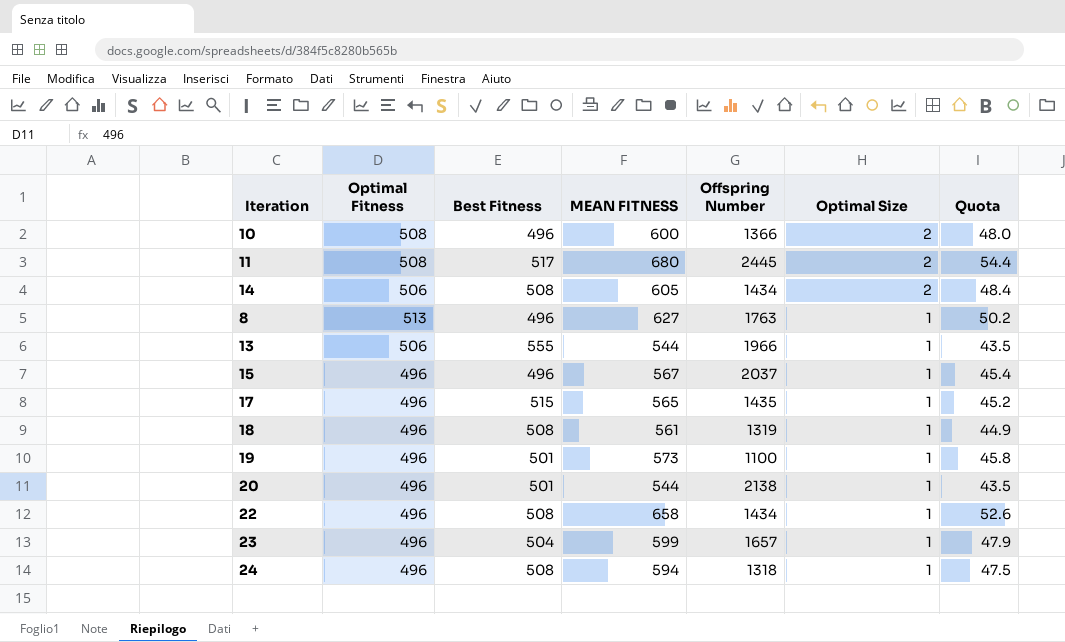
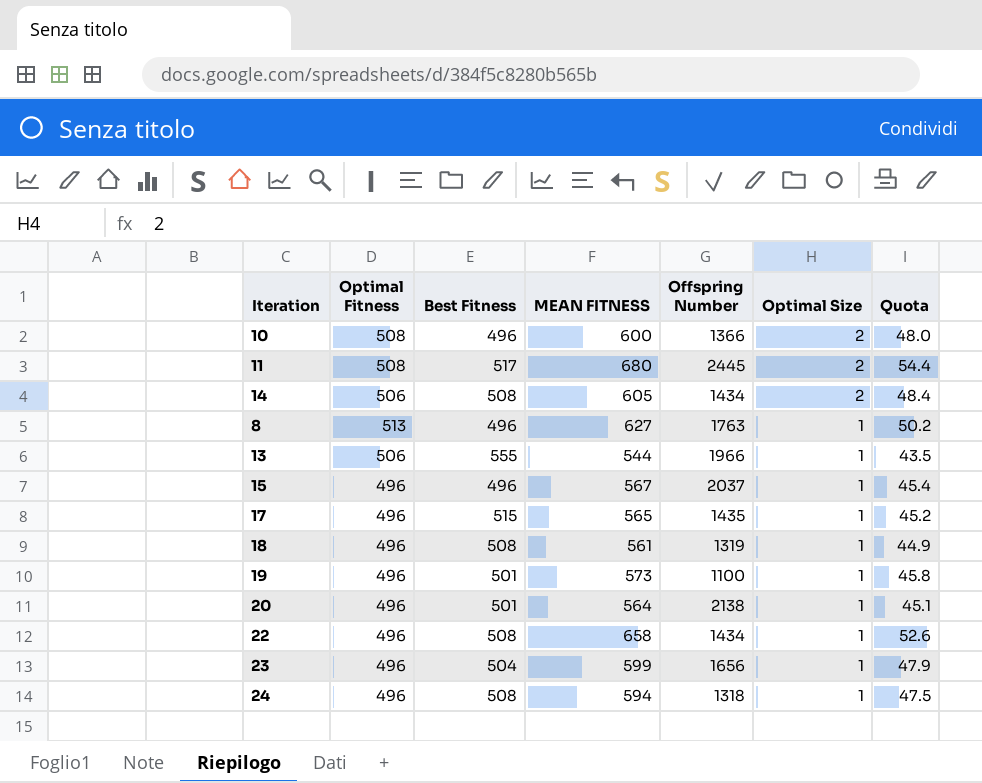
20 | MEAN FITNESS: 544 -> 564
20 | Quota: 43.5 -> 45.1
23 | Offspring Number: 1657 -> 1656

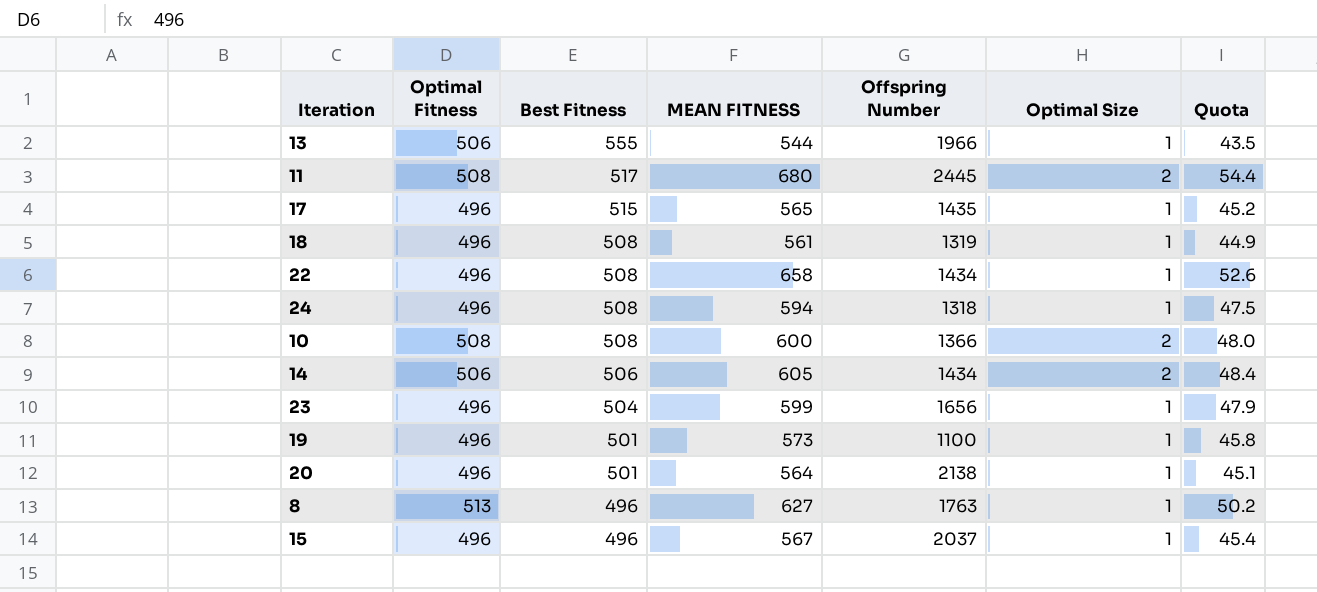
row order: Optimal Size descending -> Best Fitness descending
10 | Best Fitness: 496 -> 508
14 | Best Fitness: 508 -> 506

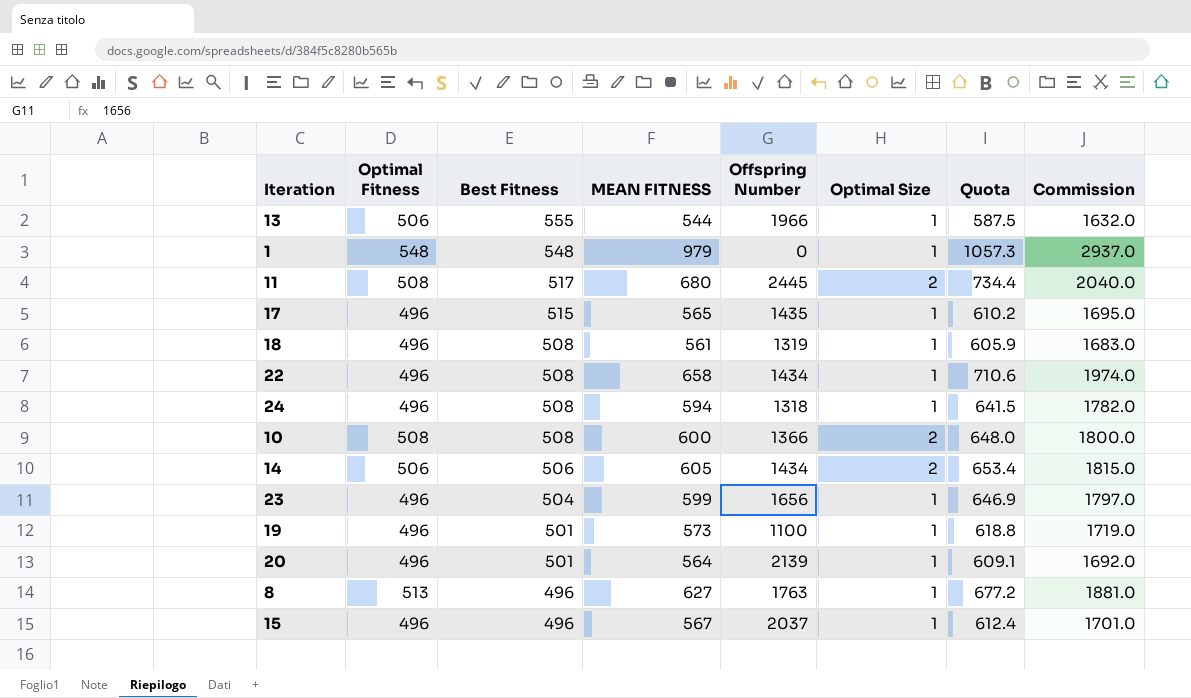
column Quota | formula: [MEAN FITNESS] * 0.08 -> [MEAN FITNESS] * 1.08
column Commission | formula: none -> [MEAN FITNESS] * 3
row 1: none -> 548 | 548 | 979 | 0 | 1 | 1057.3 | 2937.0
20 | Offspring Number: 2138 -> 2139

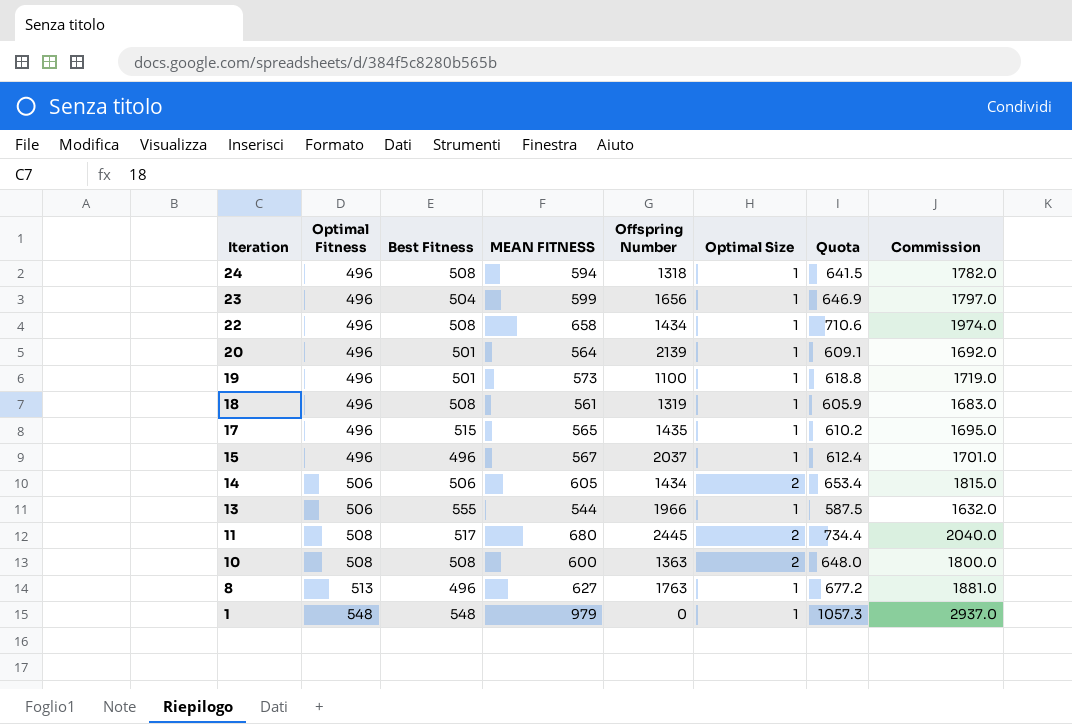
row order: Best Fitness descending -> Iteration descending
10 | Offspring Number: 1366 -> 1363

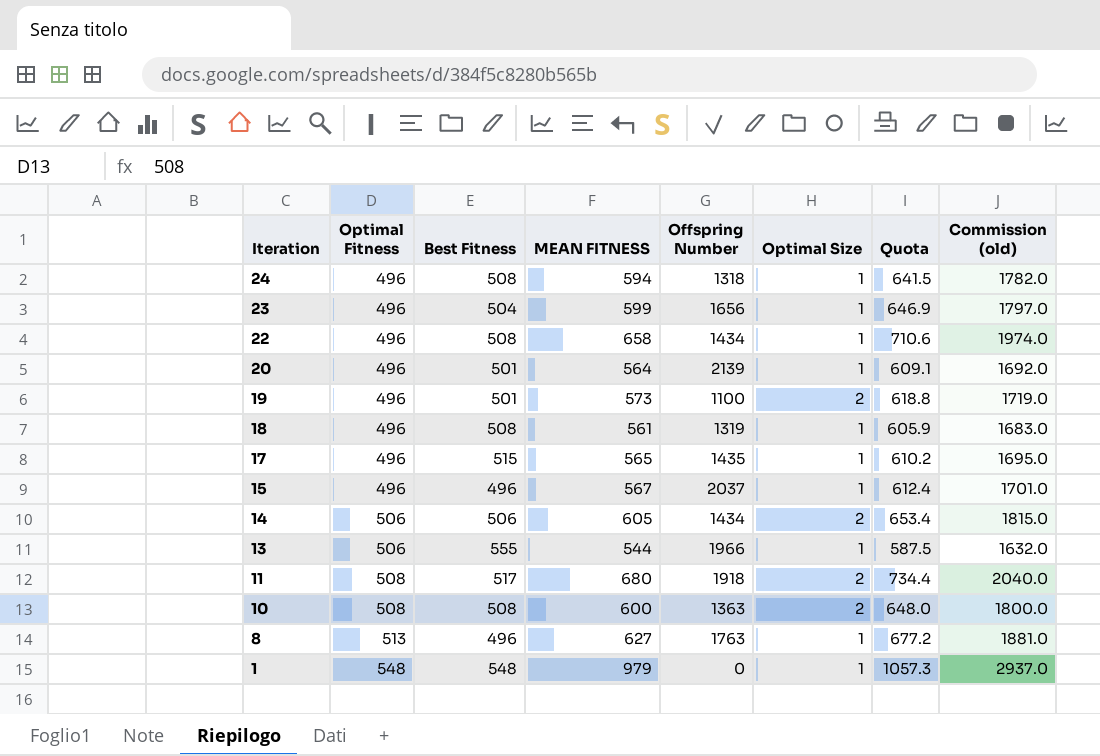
column name: Commission -> Commission (old)
19 | Optimal Size: 1 -> 2
11 | Offspring Number: 2445 -> 1918

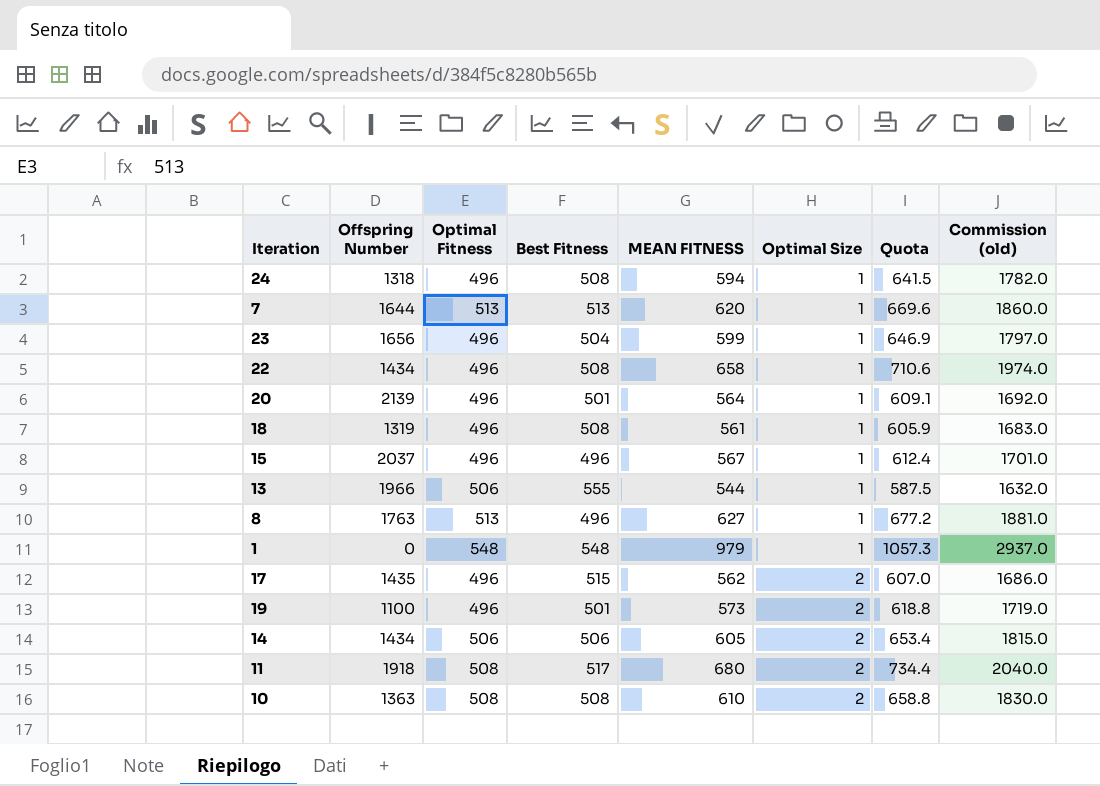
row order: Iteration descending -> Optimal Size ascending
column Offspring Number | position: 5 -> 2
row 7: none -> 1644 | 513 | 513 | 620 | 1 | 669.6 | 1860.0
17 | MEAN FITNESS: 565 -> 562
17 | Optimal Size: 1 -> 2
17 | Quota: 610.2 -> 607.0
17 | Commission (old): 1695.0 -> 1686.0
10 | MEAN FITNESS: 600 -> 610
10 | Quota: 648.0 -> 658.8
10 | Commission (old): 1800.0 -> 1830.0

